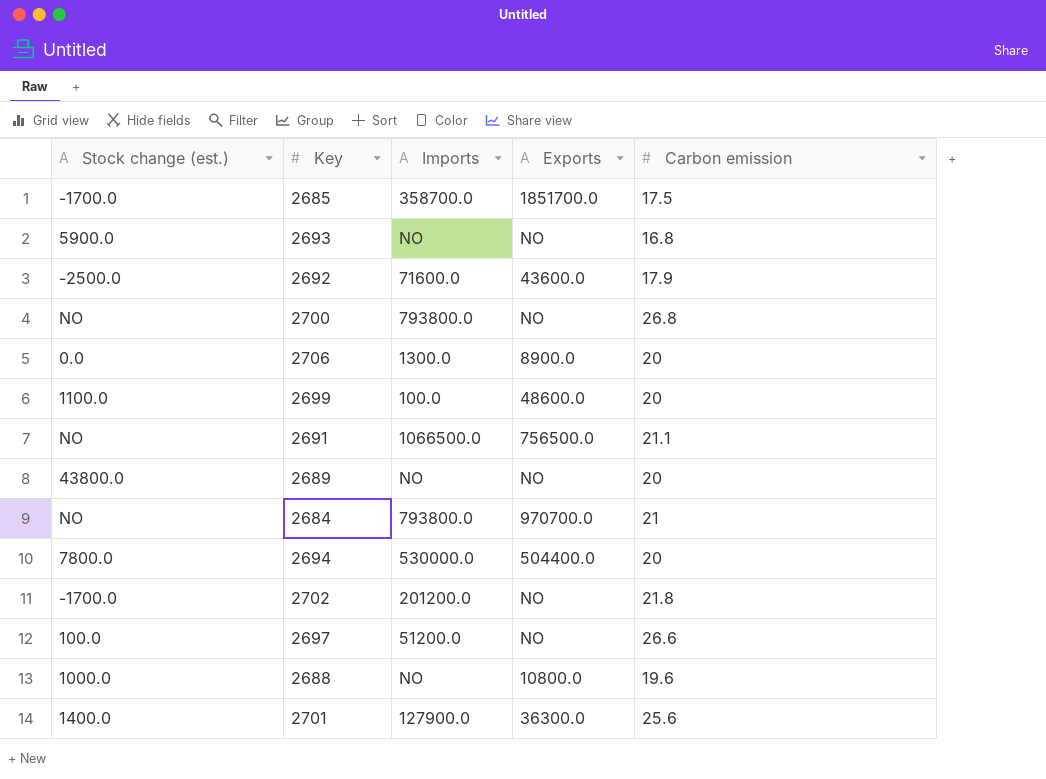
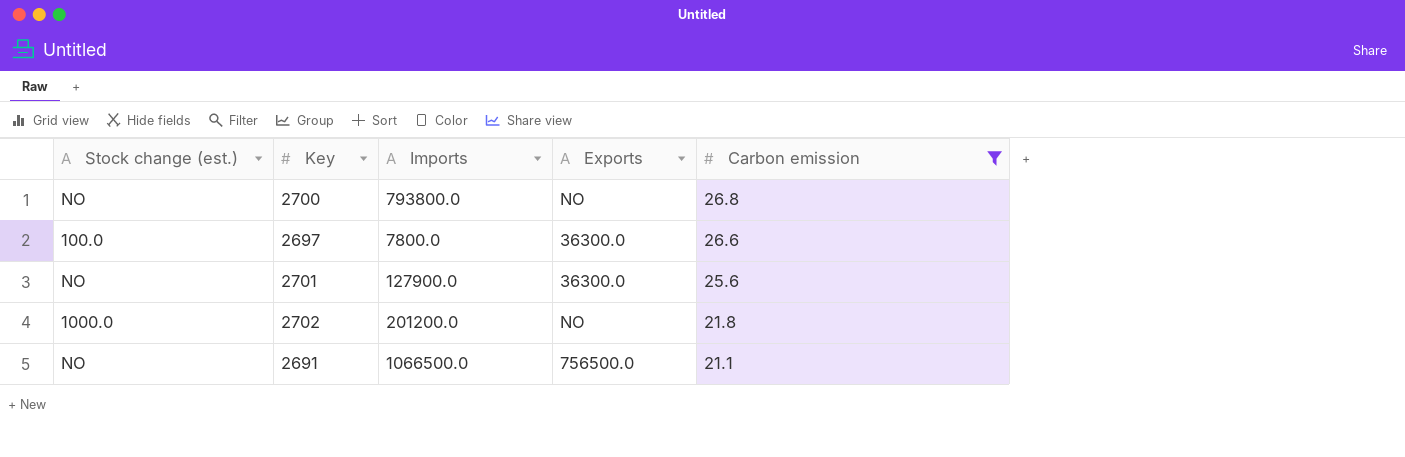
filter: none -> Carbon emission >= 21.1
row order: none -> Carbon emission descending
2697 | Imports: 51200.0 -> 7800.0
2697 | Exports: NO -> 36300.0
2701 | Stock change (est.): 1400.0 -> NO
2702 | Stock change (est.): -1700.0 -> 1000.0

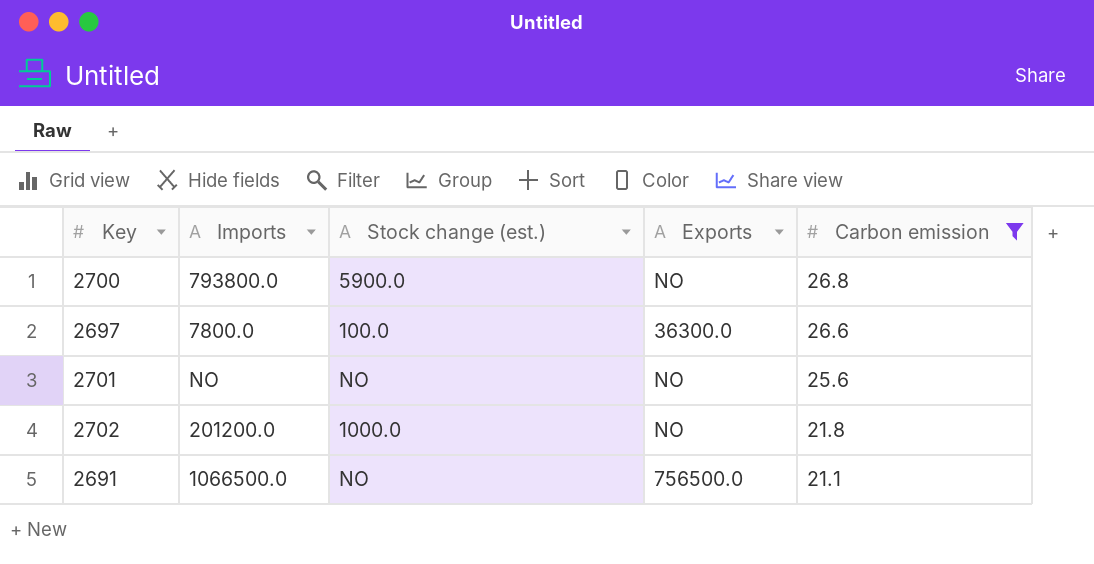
column Stock change (est.) | position: 1 -> 3
2700 | Stock change (est.): NO -> 5900.0
2701 | Imports: 127900.0 -> NO
2701 | Exports: 36300.0 -> NO

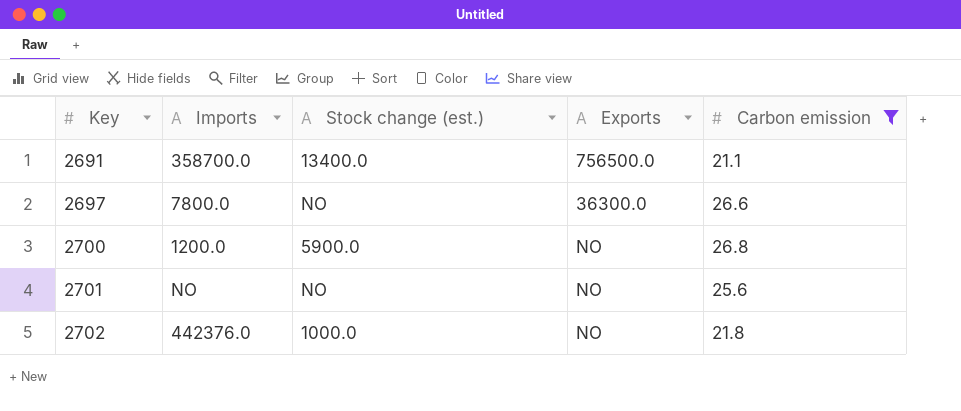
row order: Carbon emission descending -> Key ascending
2691 | Imports: 1066500.0 -> 358700.0
2691 | Stock change (est.): NO -> 13400.0
2697 | Stock change (est.): 100.0 -> NO
2700 | Imports: 793800.0 -> 1200.0
2702 | Imports: 201200.0 -> 442376.0

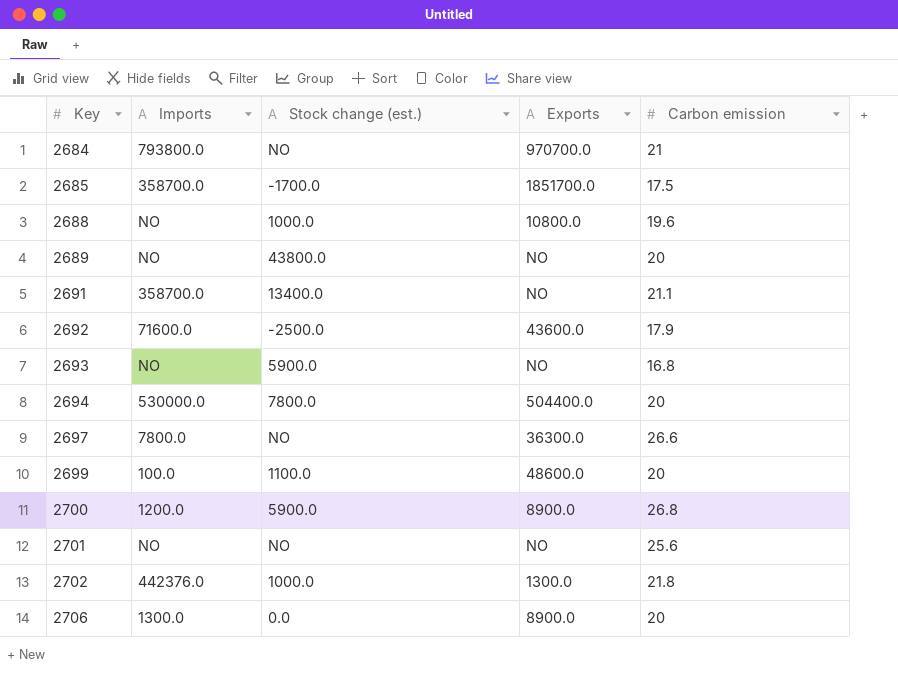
filter: Carbon emission >= 21.1 -> none
2691 | Exports: 756500.0 -> NO
2700 | Exports: NO -> 8900.0
2702 | Exports: NO -> 1300.0

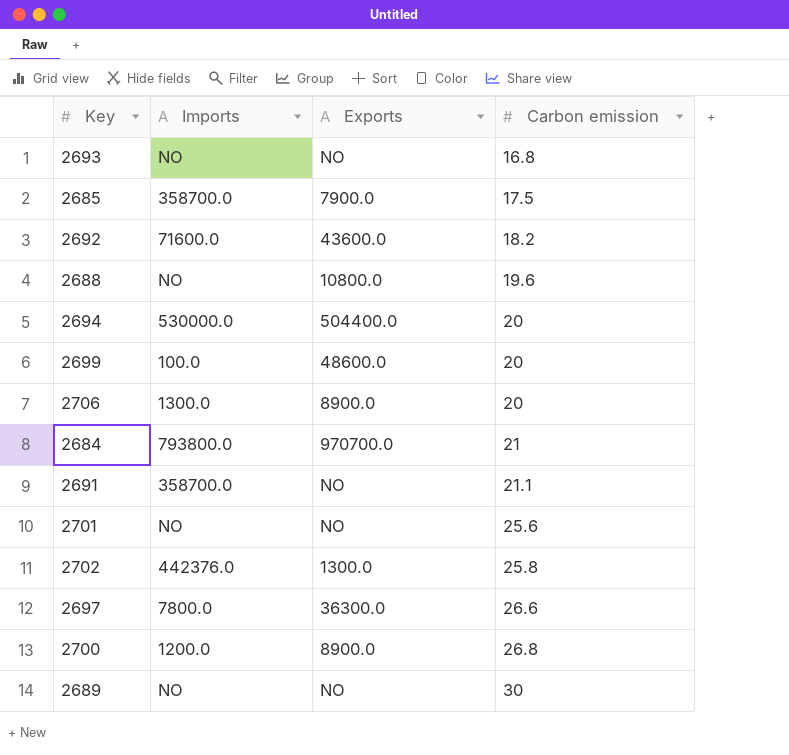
row order: Key ascending -> Carbon emission ascending
column Stock change (est.) | position: 3 -> none
2685 | Exports: 1851700.0 -> 7900.0
2692 | Carbon emission: 17.9 -> 18.2
2702 | Carbon emission: 21.8 -> 25.8
2689 | Carbon emission: 20 -> 30

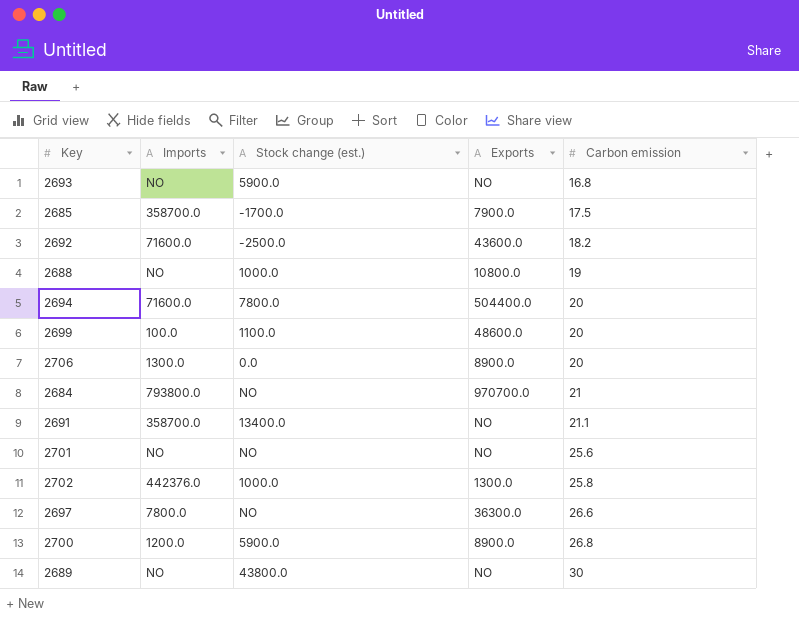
column Stock change (est.) | position: none -> 3
2688 | Carbon emission: 19.6 -> 19
2694 | Imports: 530000.0 -> 71600.0

